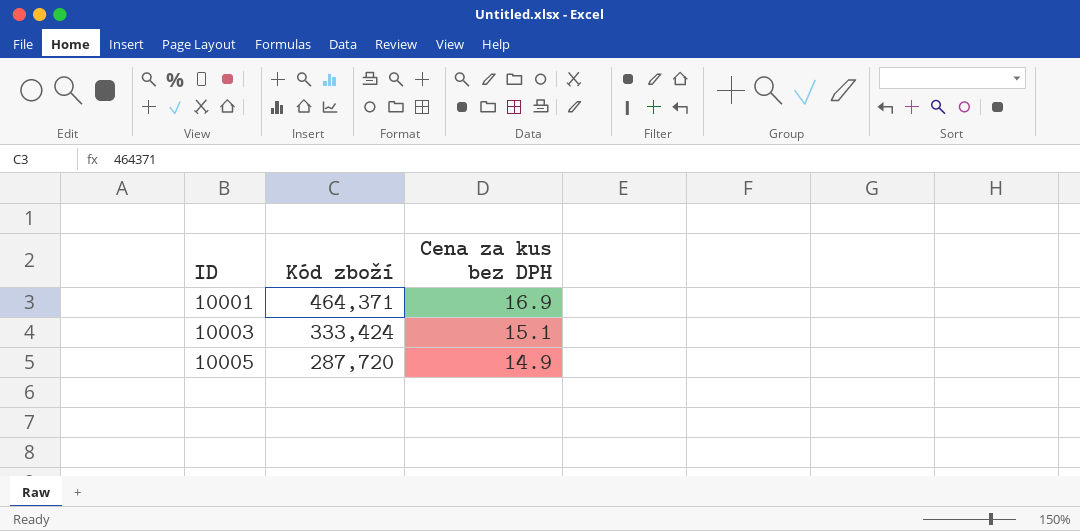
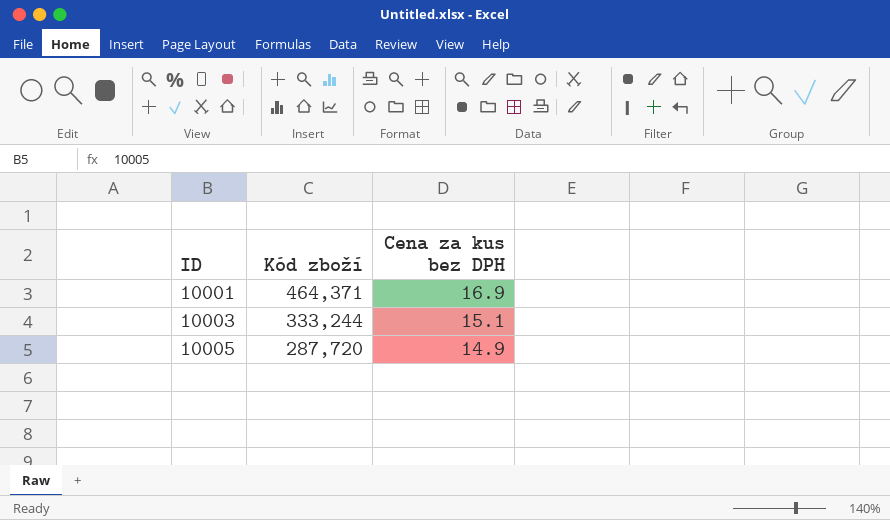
10003 | Kód zboží: 333,424 -> 333,244

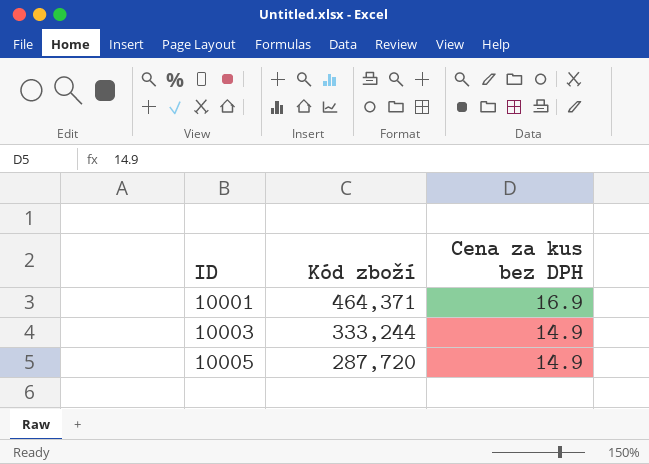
10003 | Cena za kus bez DPH: 15.1 -> 14.9

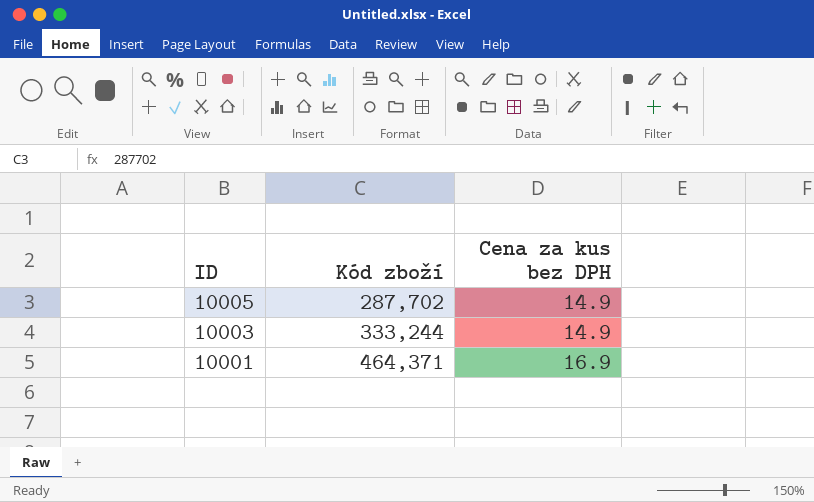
row order: ID ascending -> ID descending
10005 | Kód zboží: 287,720 -> 287,702

